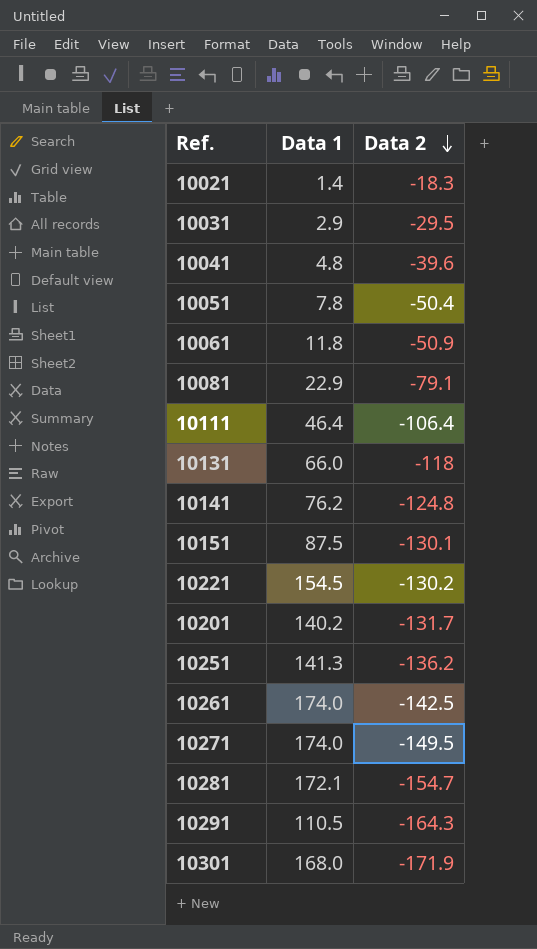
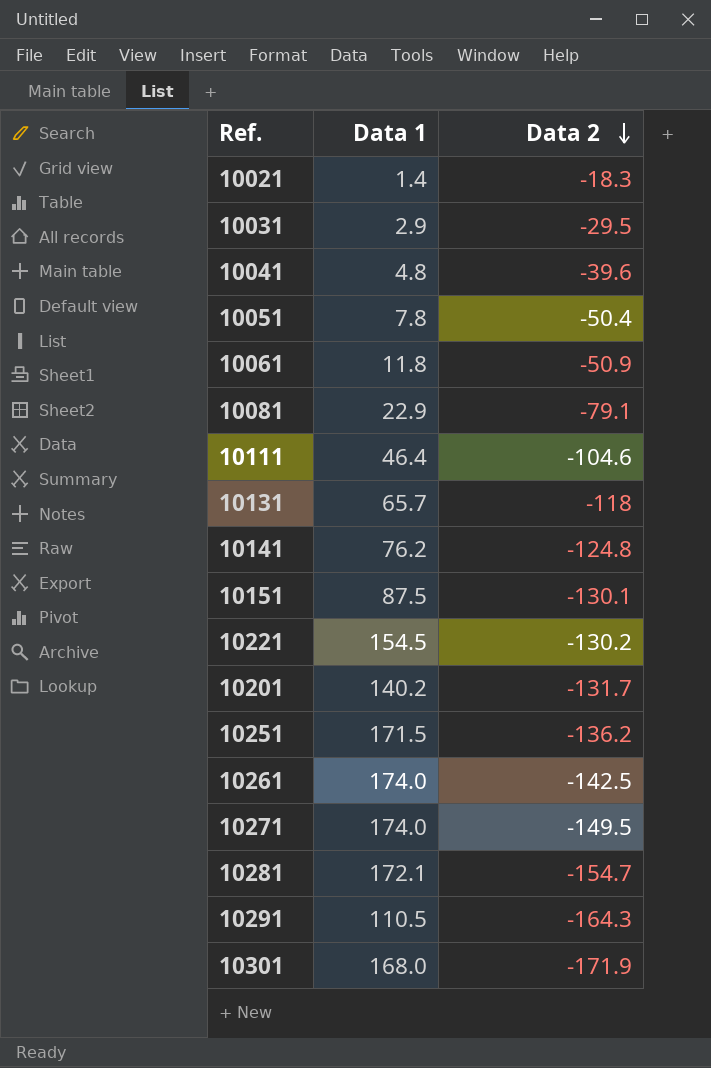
10111 | Data 2: -106.4 -> -104.6
10131 | Data 1: 66.0 -> 65.7
10251 | Data 1: 141.3 -> 171.5

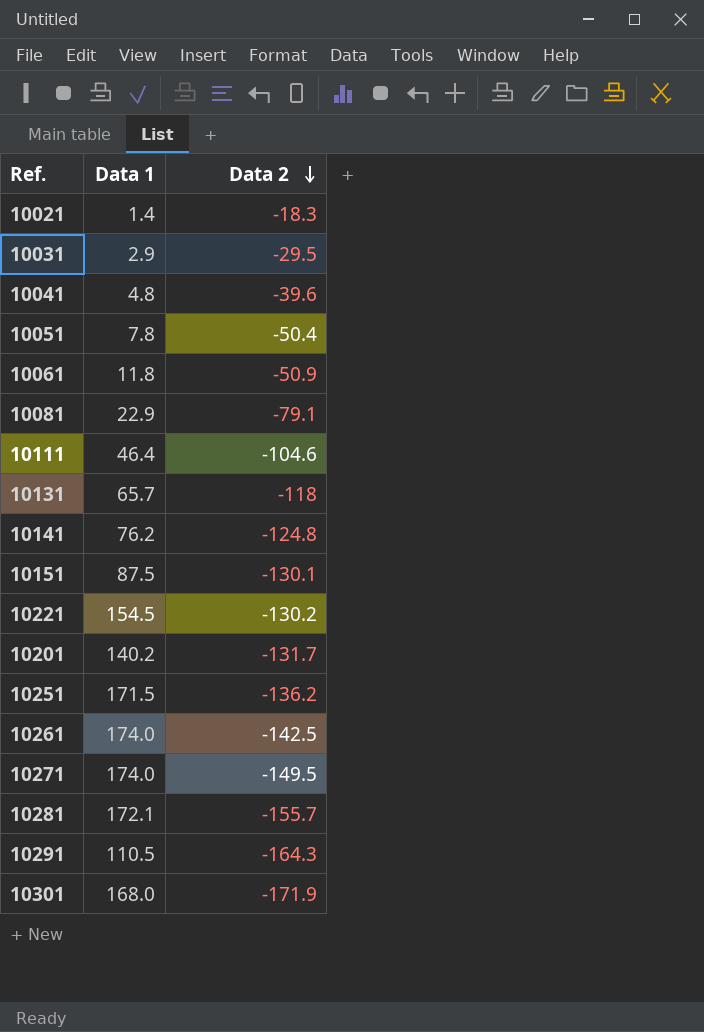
10281 | Data 2: -154.7 -> -155.7

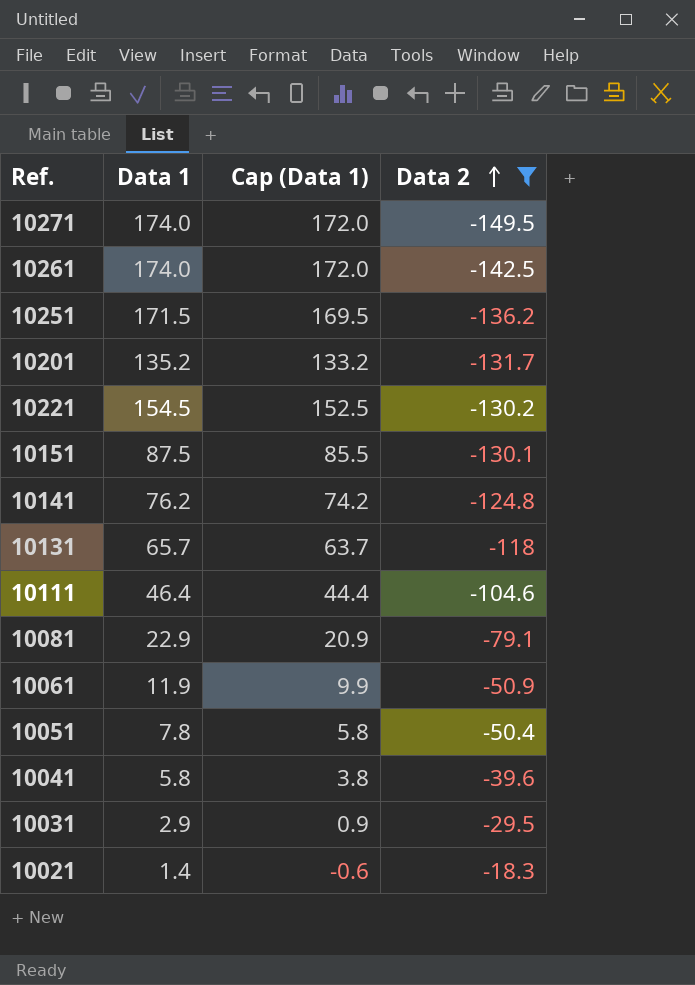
filter: none -> Data 2 >= -149.5
row order: Data 2 descending -> Data 2 ascending
column Cap (Data 1) | formula: none -> [Data 1] - 2
10201 | Data 1: 140.2 -> 135.2
10061 | Data 1: 11.8 -> 11.9
10041 | Data 1: 4.8 -> 5.8

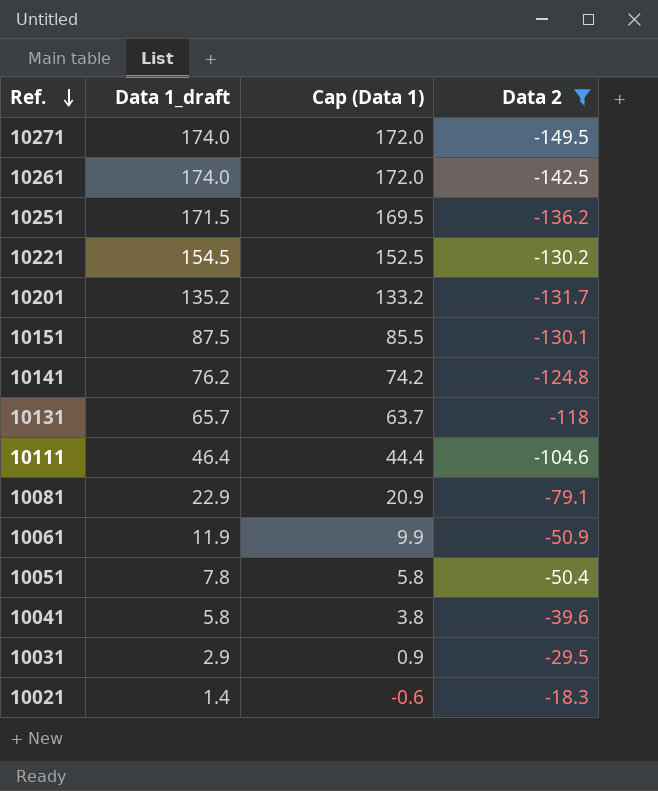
row order: Data 2 ascending -> Ref. descending
column name: Data 1 -> Data 1_draft

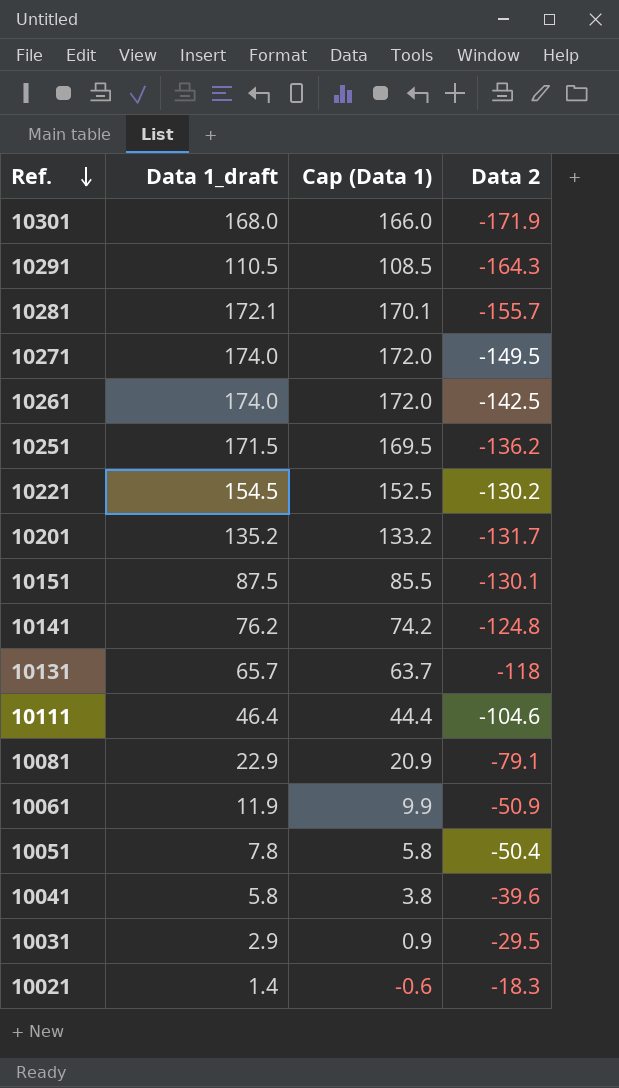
filter: Data 2 >= -149.5 -> none

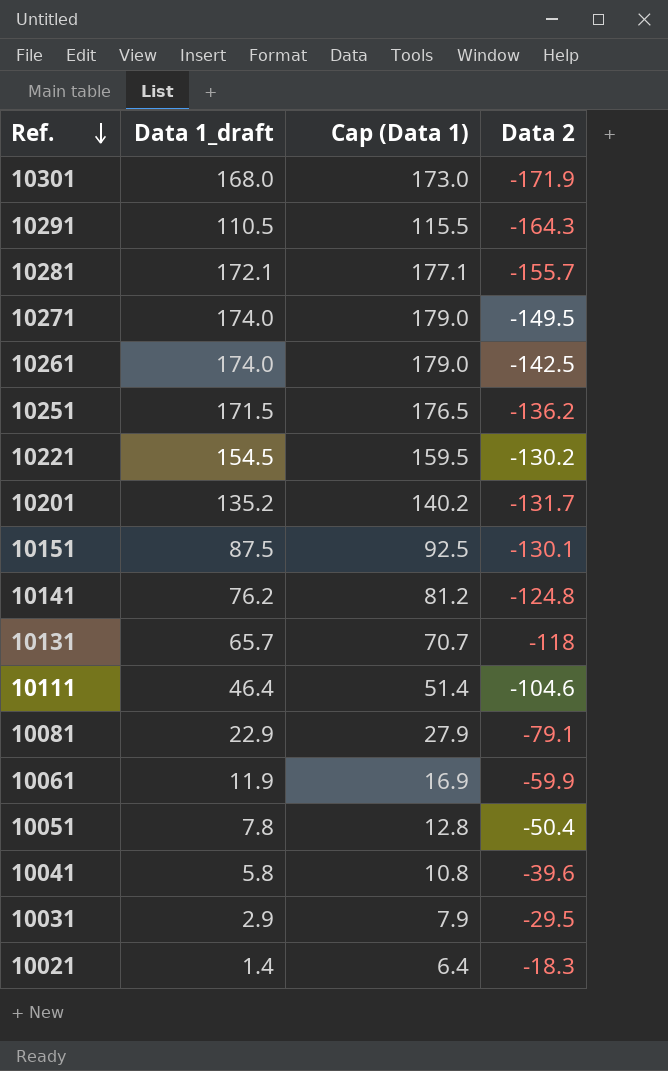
column Cap (Data 1) | formula: [Data 1_draft] - 2 -> [Data 1_draft] + 5
10061 | Data 2: -50.9 -> -59.9

